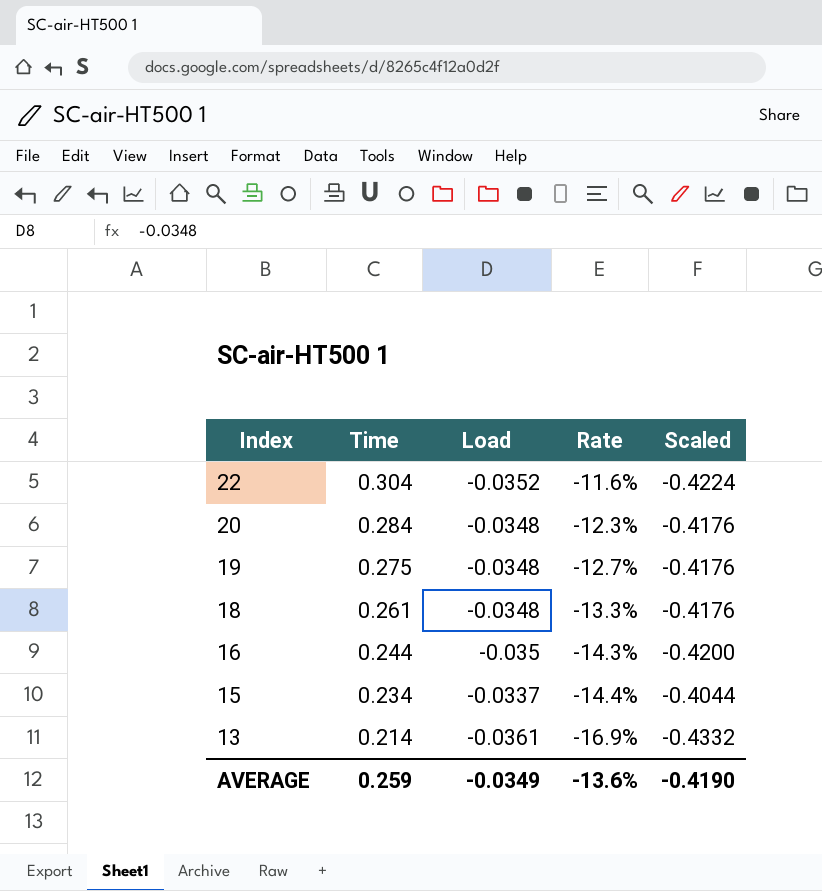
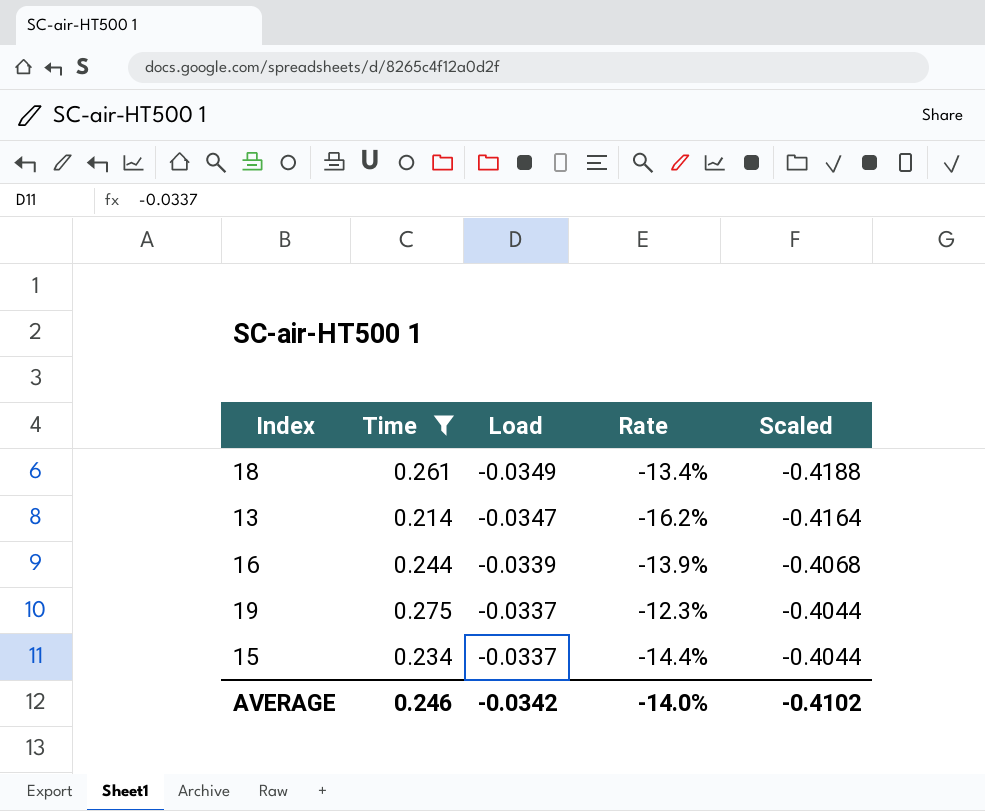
filter: none -> Time <= 0.275
row order: Index descending -> Load ascending
18 | Load: -0.0348 -> -0.0349
18 | Rate: -13.3% -> -13.4%
18 | Scaled: -0.4176 -> -0.4188
13 | Load: -0.0361 -> -0.0347
13 | Rate: -16.9% -> -16.2%
13 | Scaled: -0.4332 -> -0.4164
16 | Load: -0.035 -> -0.0339
16 | Rate: -14.3% -> -13.9%
16 | Scaled: -0.4200 -> -0.4068
19 | Load: -0.0348 -> -0.0337
19 | Rate: -12.7% -> -12.3%
19 | Scaled: -0.4176 -> -0.4044
AVERAGE | Time: 0.259 -> 0.246
AVERAGE | Load: -0.0349 -> -0.0342
AVERAGE | Rate: -13.6% -> -14.0%
AVERAGE | Scaled: -0.4190 -> -0.4102

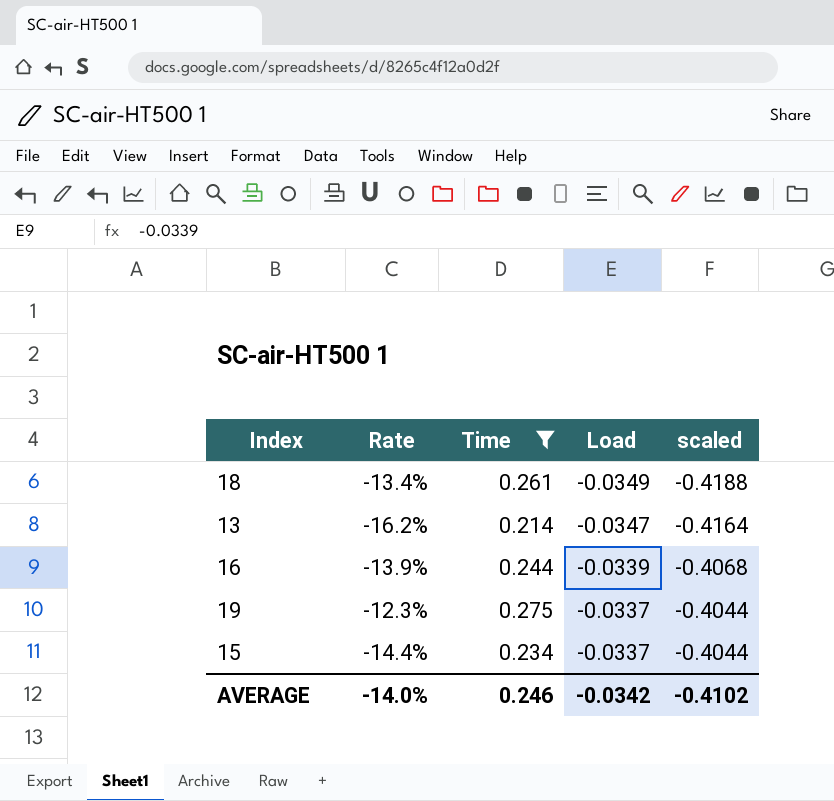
column Rate | position: 4 -> 2
column name: Scaled -> scaled

